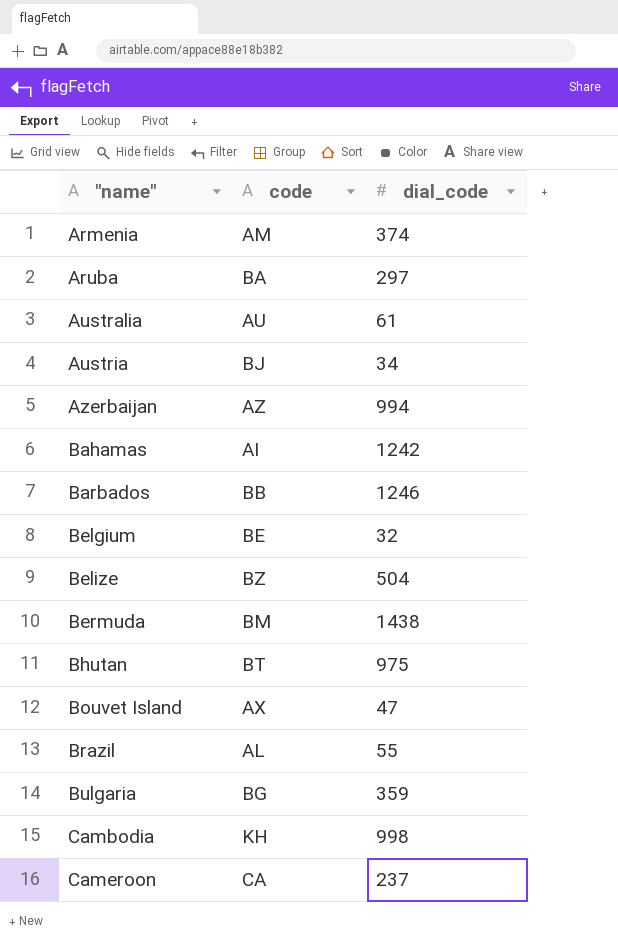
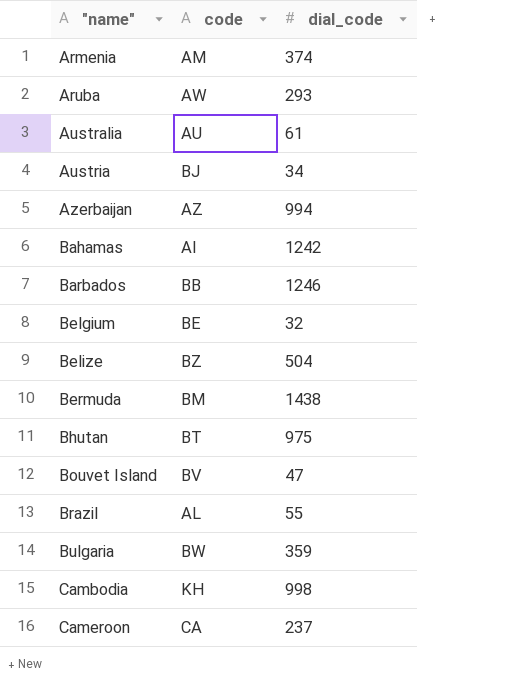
Aruba | code: BA -> AW
Aruba | dial_code: 297 -> 293
Bouvet Island | code: AX -> BV
Bulgaria | code: BG -> BW

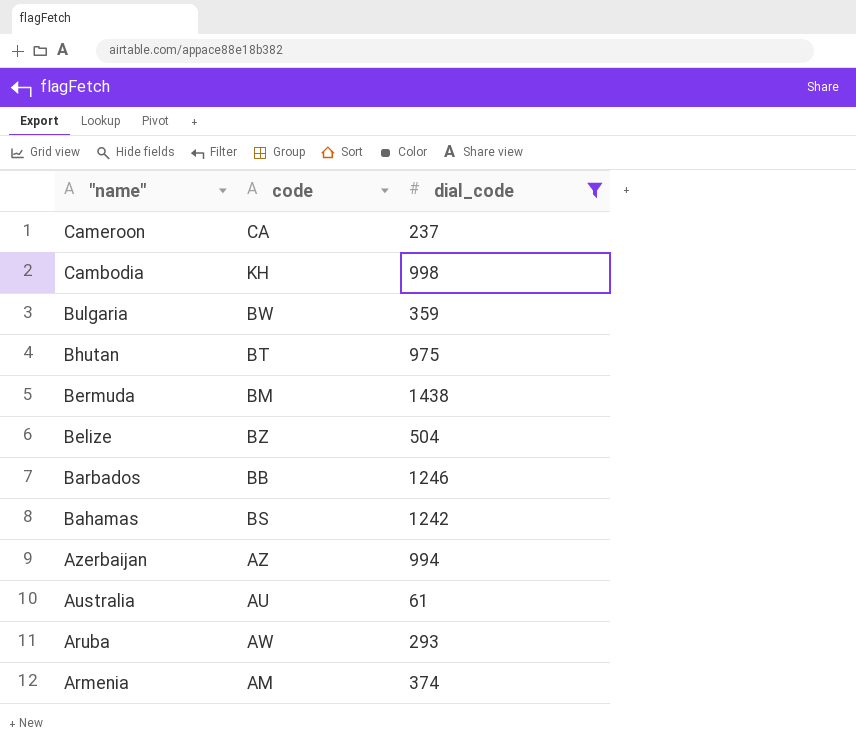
filter: none -> dial_code >= 61
row order: "name" ascending -> "name" descending
Bahamas | code: AI -> BS

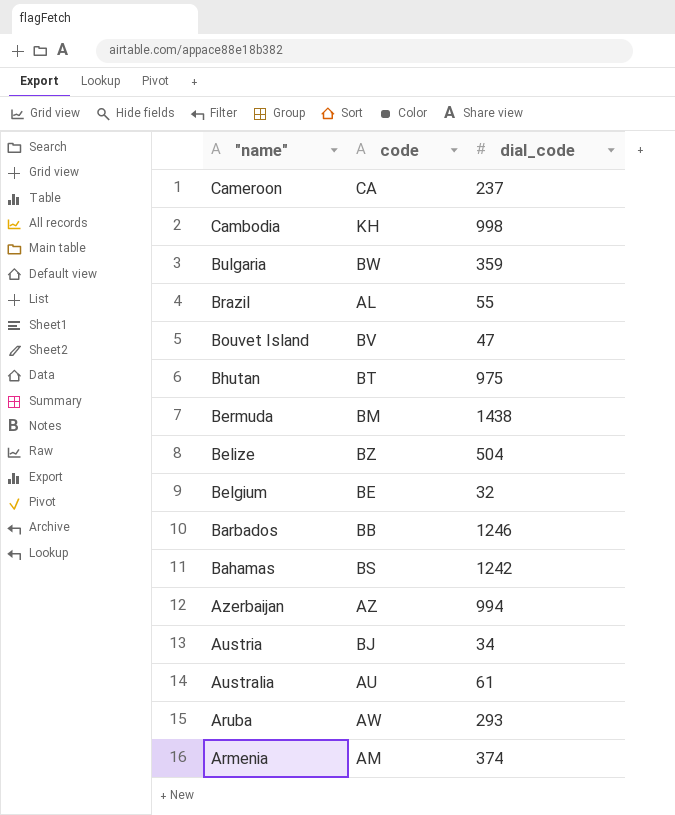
filter: dial_code >= 61 -> none

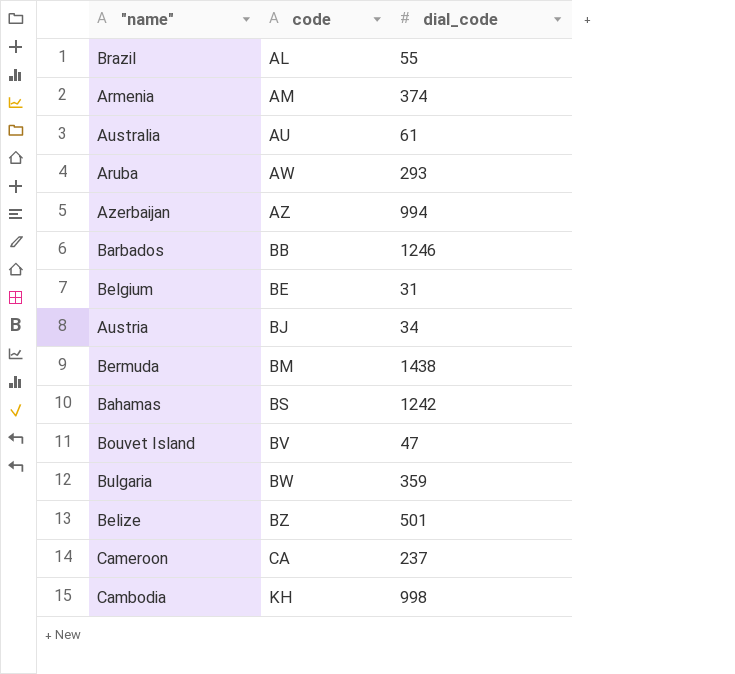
row order: "name" descending -> code ascending
row Bhutan: BT | 975 -> none
Belgium | dial_code: 32 -> 31
Belize | dial_code: 504 -> 501

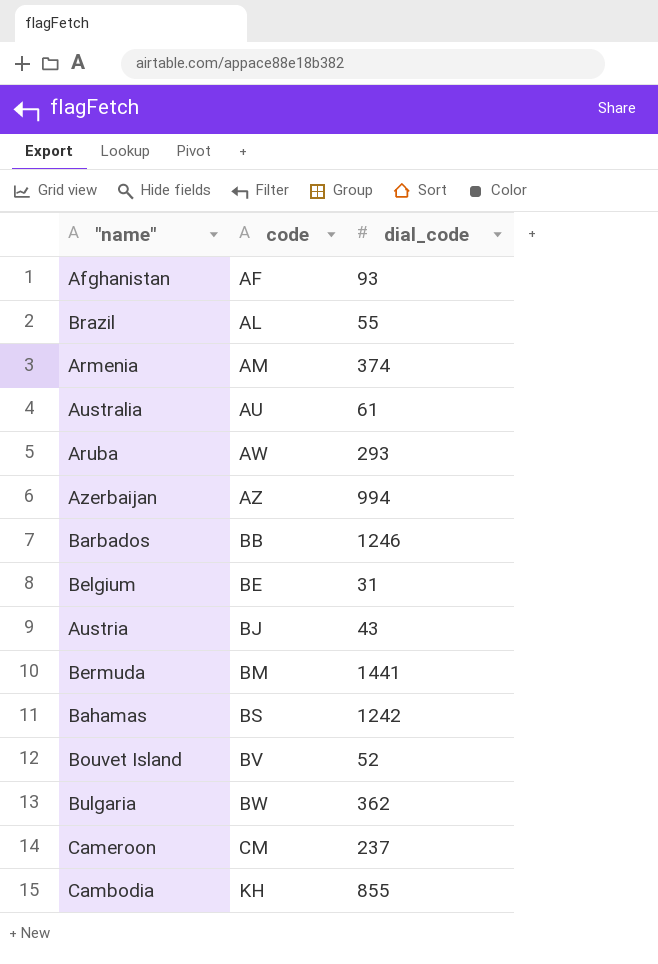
row Belize: BZ | 501 -> none
row Afghanistan: none -> AF | 93
Austria | dial_code: 34 -> 43
Bermuda | dial_code: 1438 -> 1441
Bouvet Island | dial_code: 47 -> 52
Bulgaria | dial_code: 359 -> 362
Cameroon | code: CA -> CM
Cambodia | dial_code: 998 -> 855

